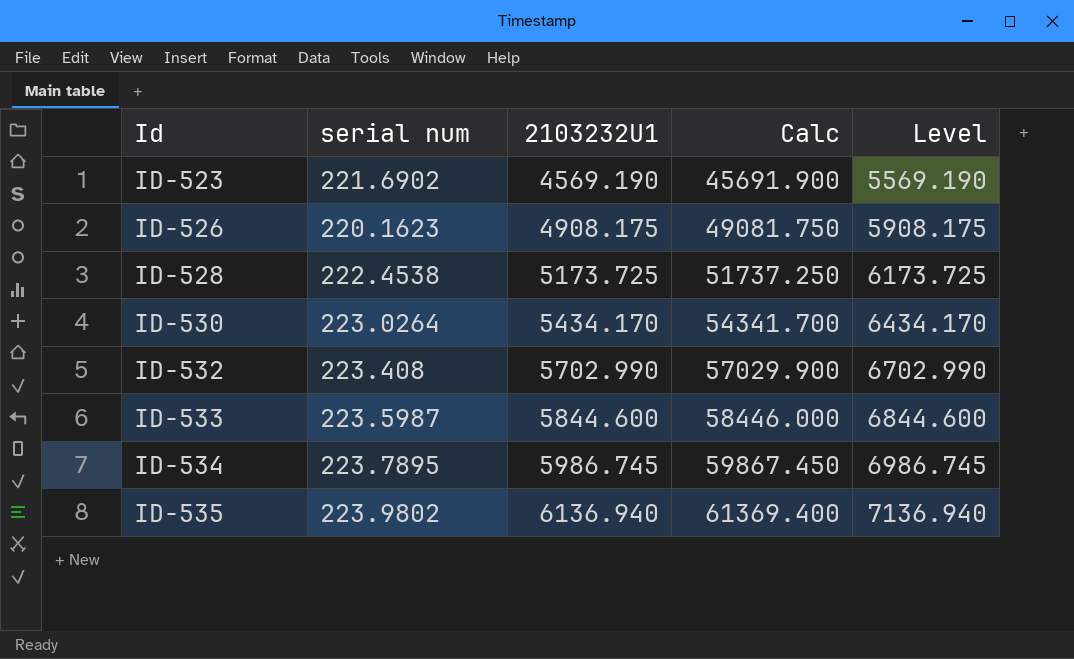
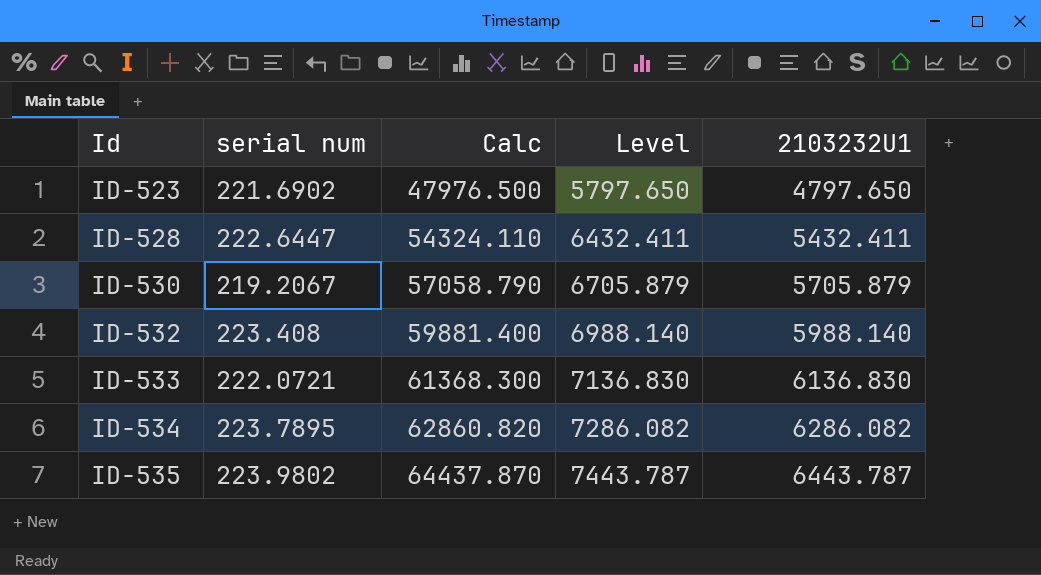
column 2103232U1 | position: 3 -> 5
row ID-526: 220.1623 | 4908.175 | 49081.750 | 5908.175 -> none
ID-523 | Calc: 45691.900 -> 47976.500
ID-523 | Level: 5569.190 -> 5797.650
ID-523 | 2103232U1: 4569.190 -> 4797.650
ID-528 | serial num: 222.4538 -> 222.6447
ID-528 | Calc: 51737.250 -> 54324.110
ID-528 | Level: 6173.725 -> 6432.411
ID-528 | 2103232U1: 5173.725 -> 5432.411
ID-530 | serial num: 223.0264 -> 219.2067
ID-530 | Calc: 54341.700 -> 57058.790
ID-530 | Level: 6434.170 -> 6705.879
ID-530 | 2103232U1: 5434.170 -> 5705.879
ID-532 | Calc: 57029.900 -> 59881.400
ID-532 | Level: 6702.990 -> 6988.140
ID-532 | 2103232U1: 5702.990 -> 5988.140
ID-533 | serial num: 223.5987 -> 222.0721
ID-533 | Calc: 58446.000 -> 61368.300
ID-533 | Level: 6844.600 -> 7136.830
ID-533 | 2103232U1: 5844.600 -> 6136.830
ID-534 | Calc: 59867.450 -> 62860.820
ID-534 | Level: 6986.745 -> 7286.082
ID-534 | 2103232U1: 5986.745 -> 6286.082
ID-535 | Calc: 61369.400 -> 64437.870
ID-535 | Level: 7136.940 -> 7443.787
ID-535 | 2103232U1: 6136.940 -> 6443.787

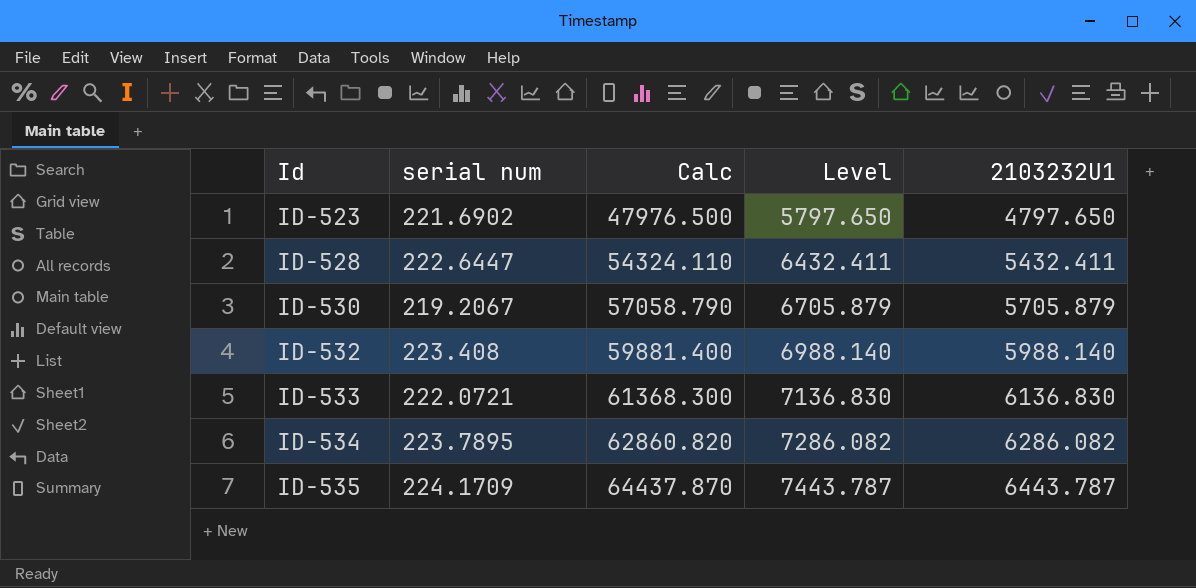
ID-535 | serial num: 223.9802 -> 224.1709

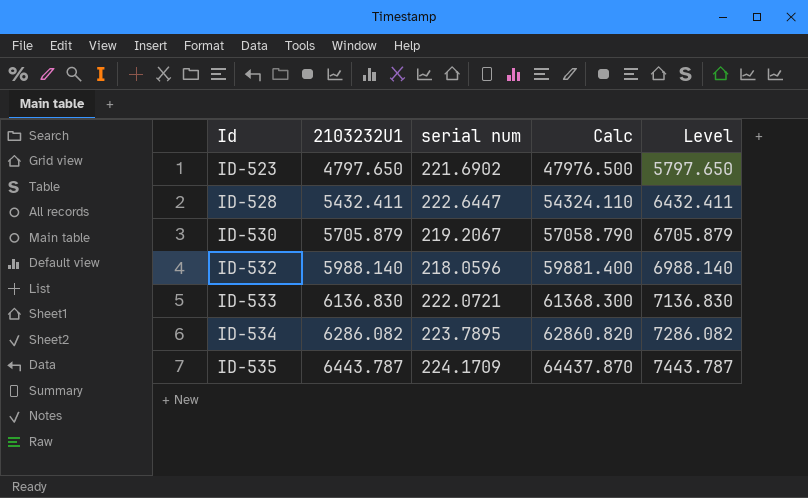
column 2103232U1 | position: 5 -> 2
ID-532 | serial num: 223.408 -> 218.0596

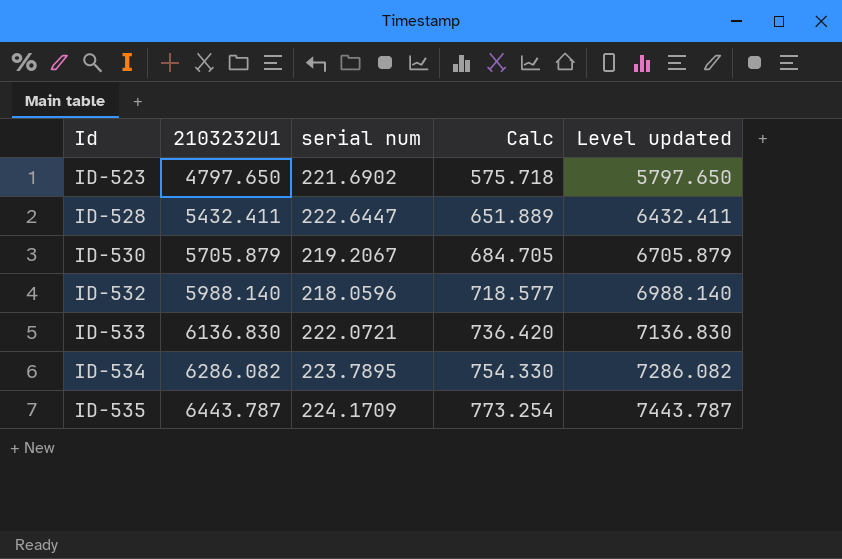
column Calc | formula: [2103232U1] * 10 -> [2103232U1] * 0.12
column name: Level -> Level updated

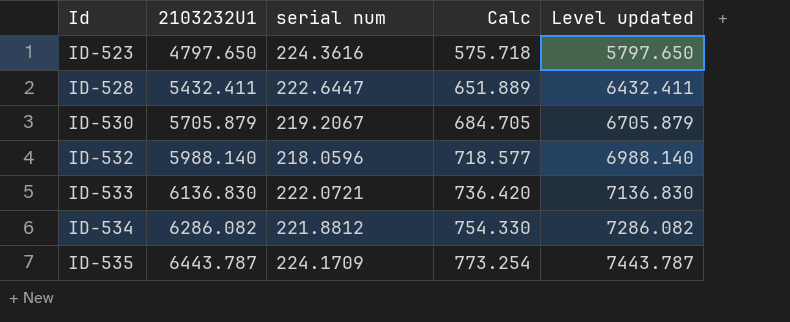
ID-523 | serial num: 221.6902 -> 224.3616
ID-534 | serial num: 223.7895 -> 221.8812

